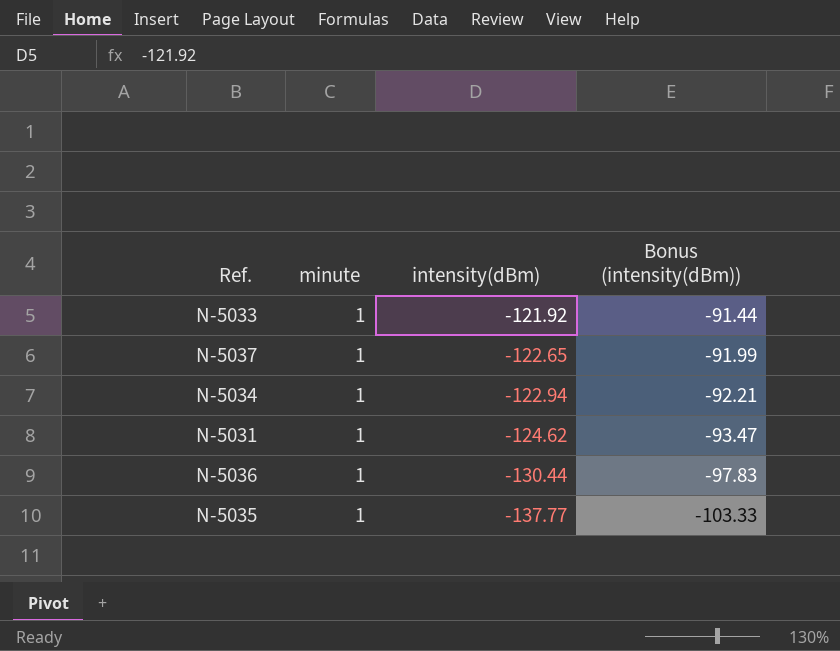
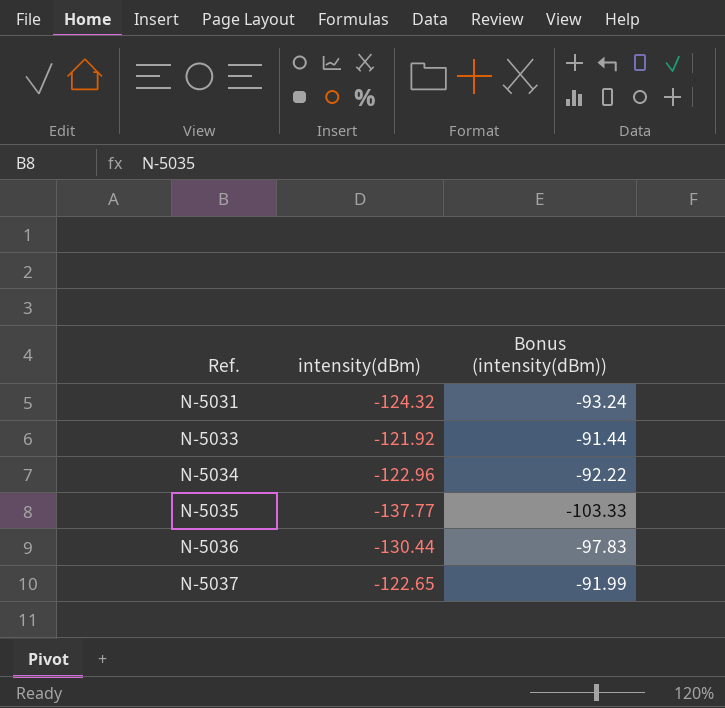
row order: intensity(dBm) descending -> Ref. ascending
column minute | position: 2 -> none
N-5031 | intensity(dBm): -124.62 -> -124.32
N-5031 | Bonus (intensity(dBm)): -93.47 -> -93.24
N-5034 | intensity(dBm): -122.94 -> -122.96
N-5034 | Bonus (intensity(dBm)): -92.21 -> -92.22

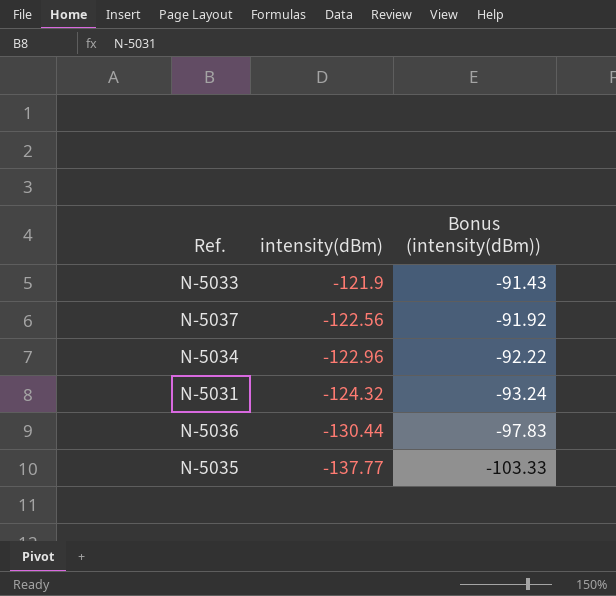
row order: Ref. ascending -> intensity(dBm) descending
N-5033 | intensity(dBm): -121.92 -> -121.9
N-5033 | Bonus (intensity(dBm)): -91.44 -> -91.43
N-5037 | intensity(dBm): -122.65 -> -122.56
N-5037 | Bonus (intensity(dBm)): -91.99 -> -91.92

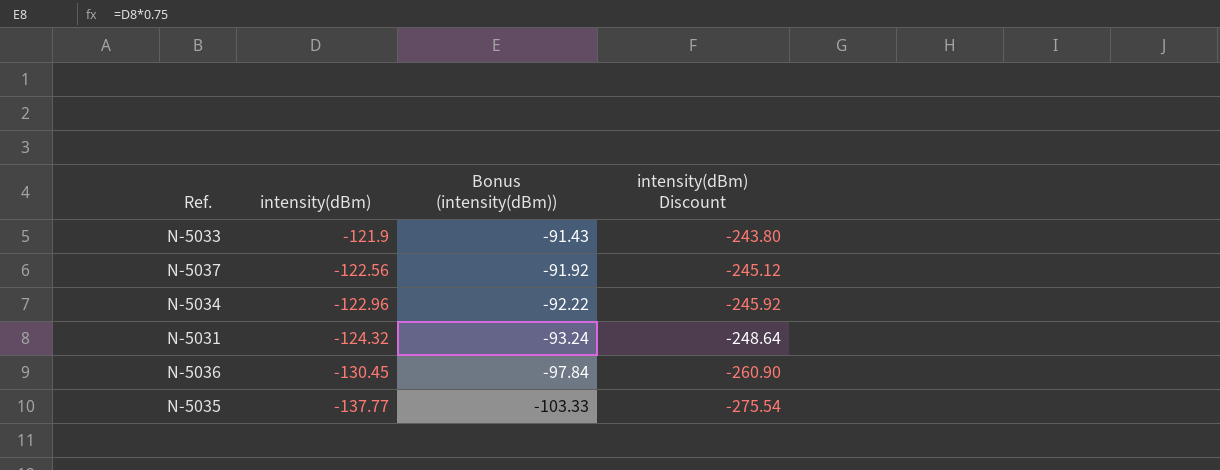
column intensity(dBm) Discount | formula: none -> [intensity(dBm)] * 2
N-5036 | intensity(dBm): -130.44 -> -130.45
N-5036 | Bonus (intensity(dBm)): -97.83 -> -97.84

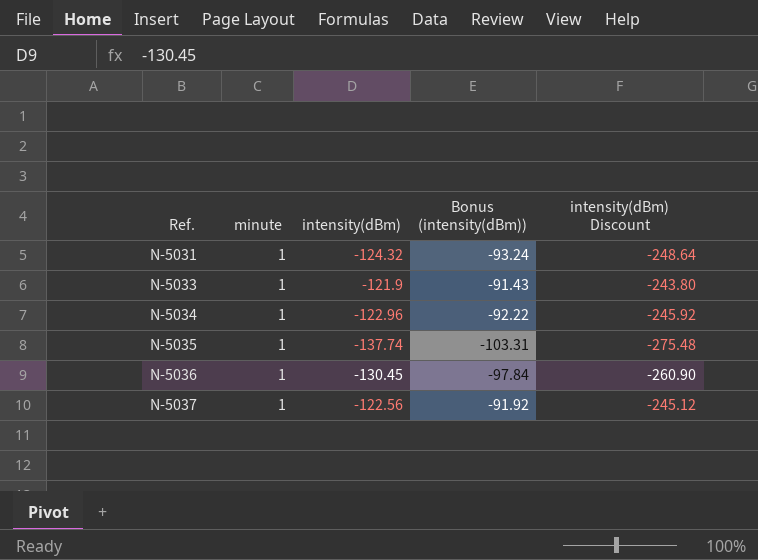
row order: intensity(dBm) descending -> Ref. ascending
column minute | position: none -> 2
N-5035 | intensity(dBm): -137.77 -> -137.74
N-5035 | Bonus (intensity(dBm)): -103.33 -> -103.31
N-5035 | intensity(dBm) Discount: -275.54 -> -275.48

